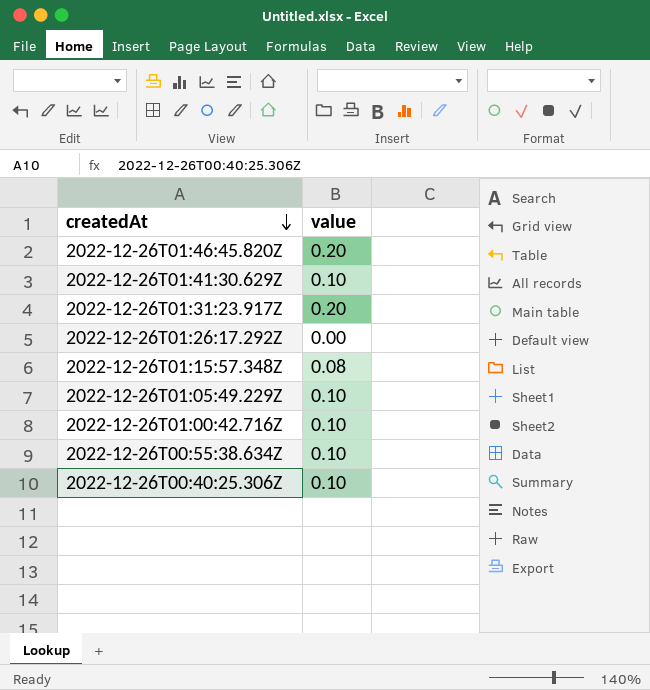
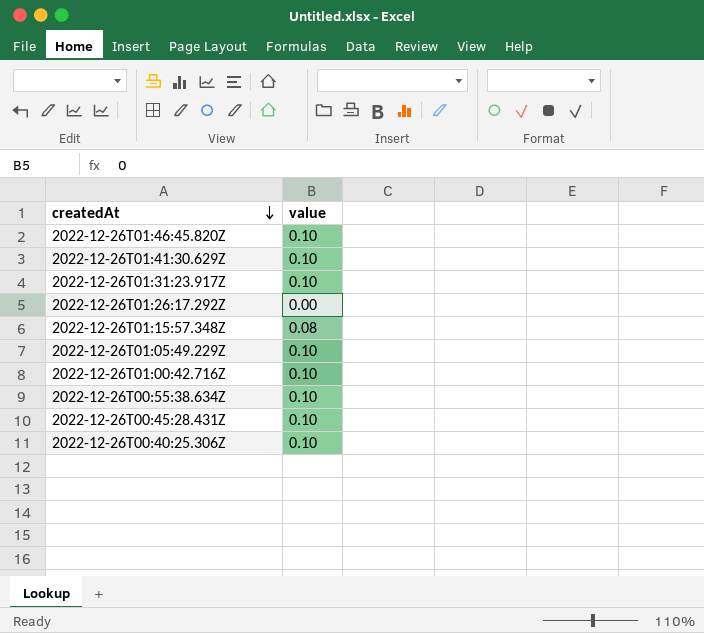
2022-12-26T01:46:45.820Z | value: 0.20 -> 0.10
2022-12-26T01:31:23.917Z | value: 0.20 -> 0.10
row 2022-12-26T00:45:28.431Z: none -> 0.10

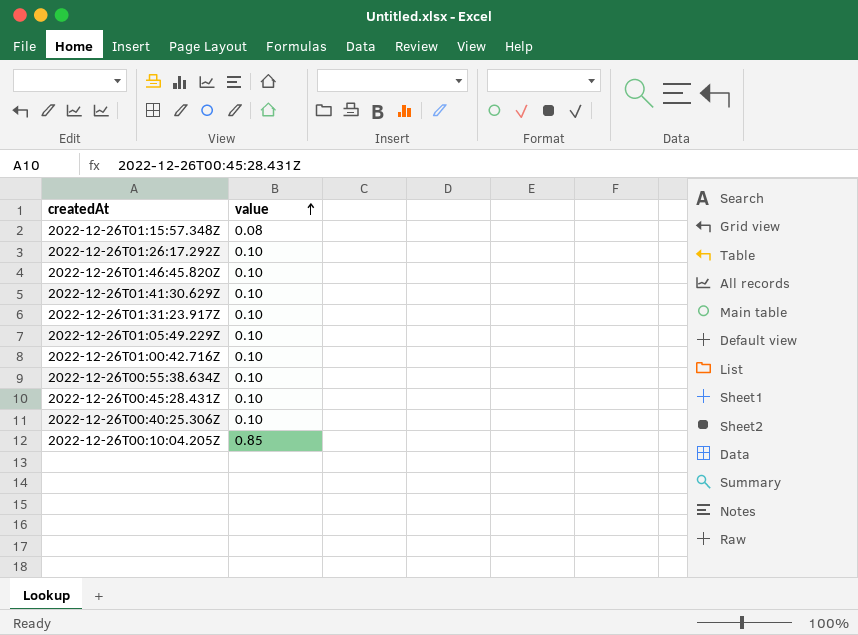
row order: createdAt descending -> value ascending
2022-12-26T01:26:17.292Z | value: 0.00 -> 0.10
row 2022-12-26T00:10:04.205Z: none -> 0.85

